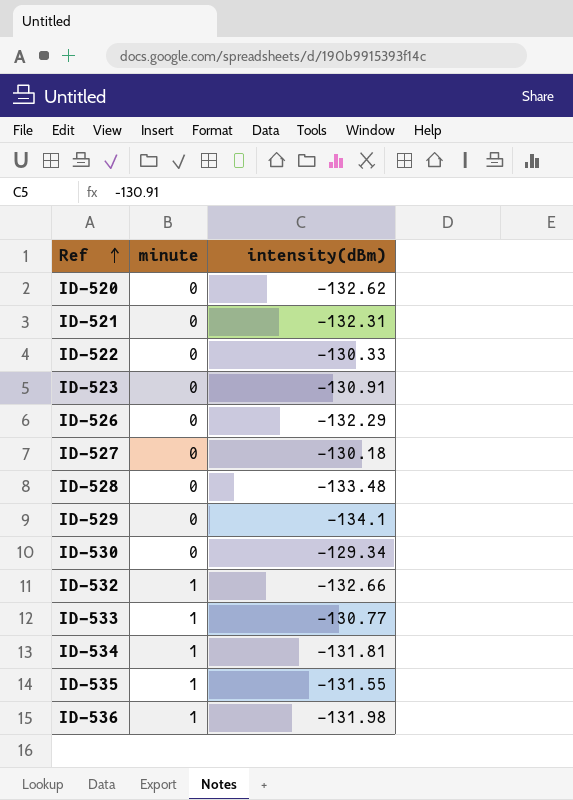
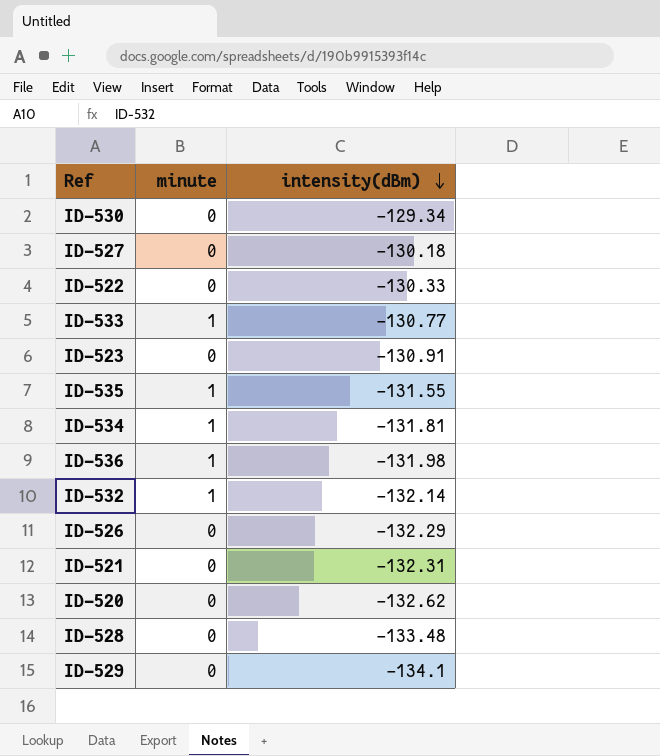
row order: Ref ascending -> intensity(dBm) descending
ID-532 | intensity(dBm): -132.66 -> -132.14

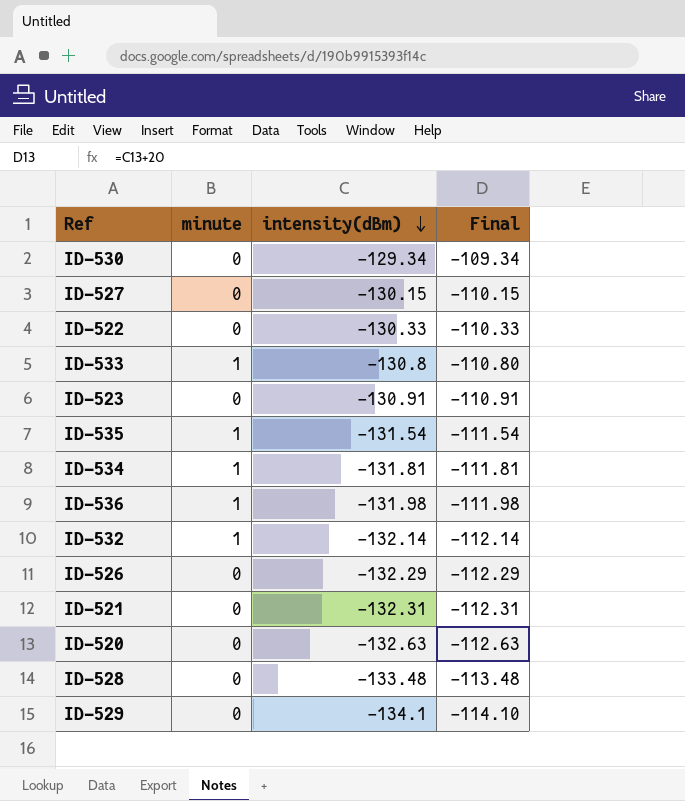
column Final | formula: none -> [intensity(dBm)] + 20
ID-527 | intensity(dBm): -130.18 -> -130.15
ID-533 | intensity(dBm): -130.77 -> -130.8
ID-535 | intensity(dBm): -131.55 -> -131.54
ID-520 | intensity(dBm): -132.62 -> -132.63

